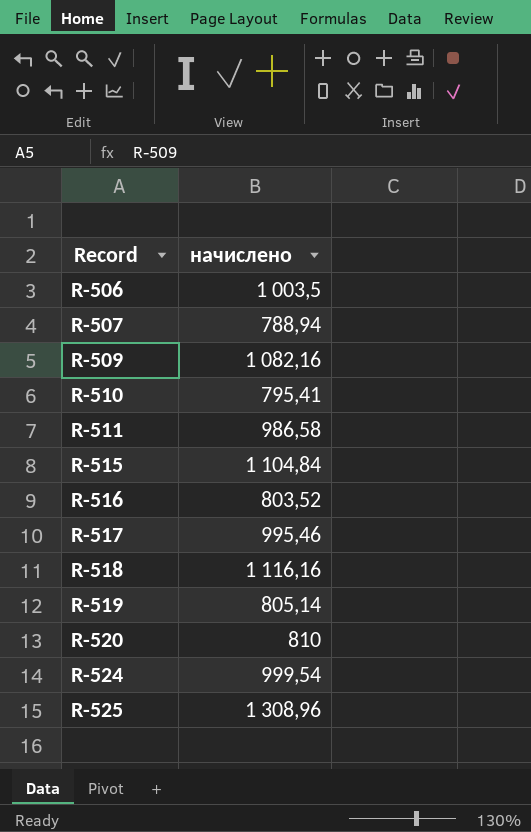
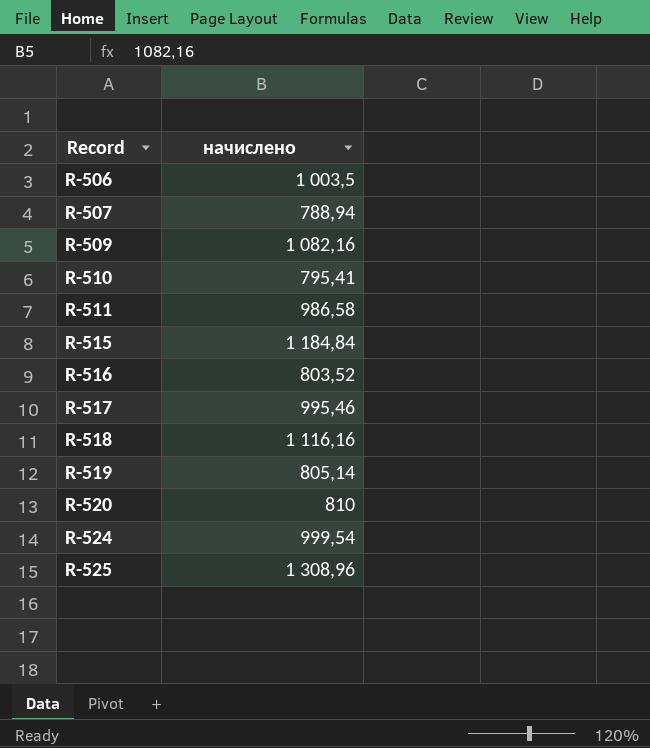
R-515 | начислено: 1 104,84 -> 1 184,84

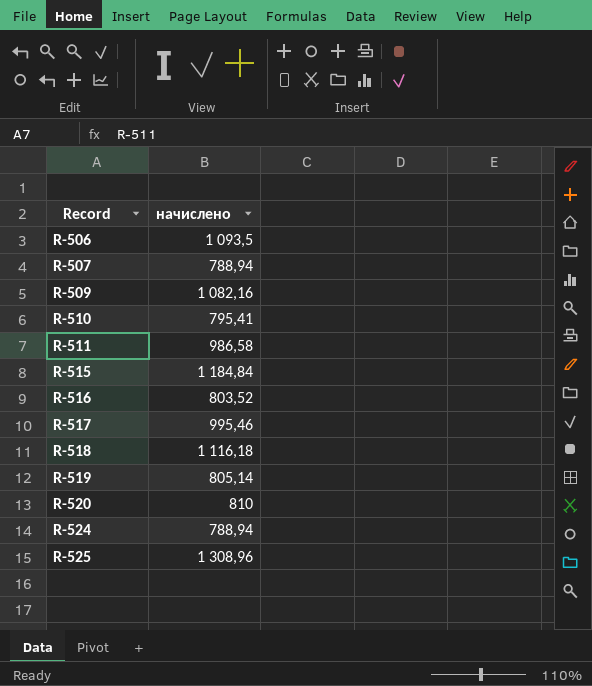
R-506 | начислено: 1 003,5 -> 1 093,5
R-518 | начислено: 1 116,16 -> 1 116,18
R-524 | начислено: 999,54 -> 788,94

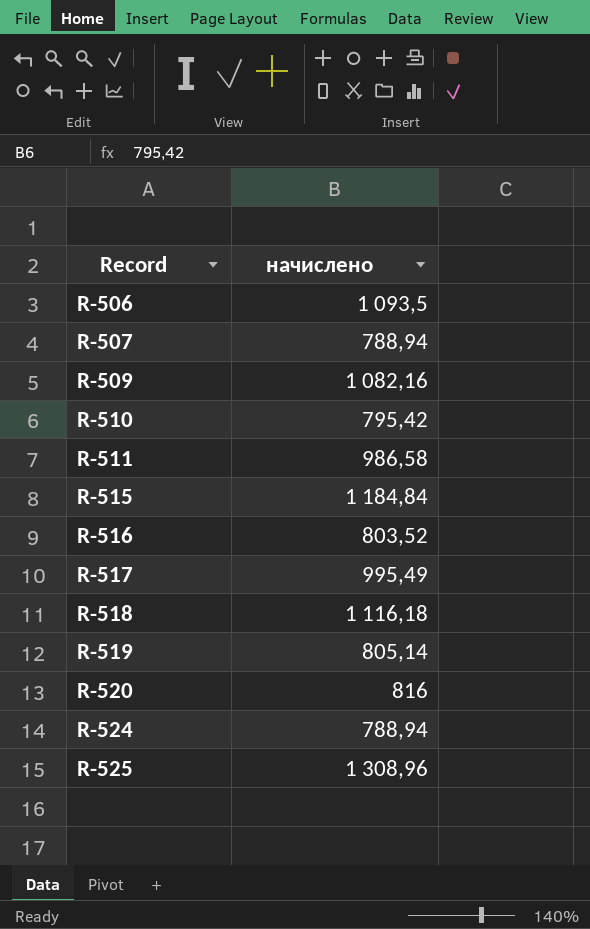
R-510 | начислено: 795,41 -> 795,42
R-517 | начислено: 995,46 -> 995,49
R-520 | начислено: 810 -> 816

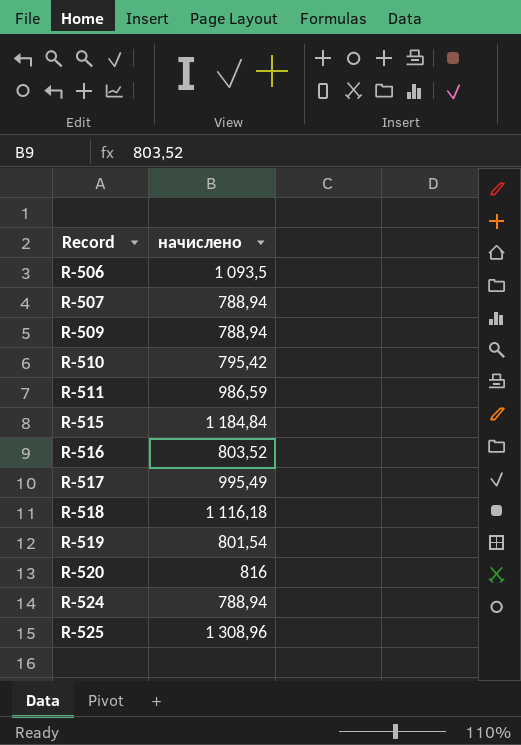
R-509 | начислено: 1 082,16 -> 788,94
R-511 | начислено: 986,58 -> 986,59
R-519 | начислено: 805,14 -> 801,54

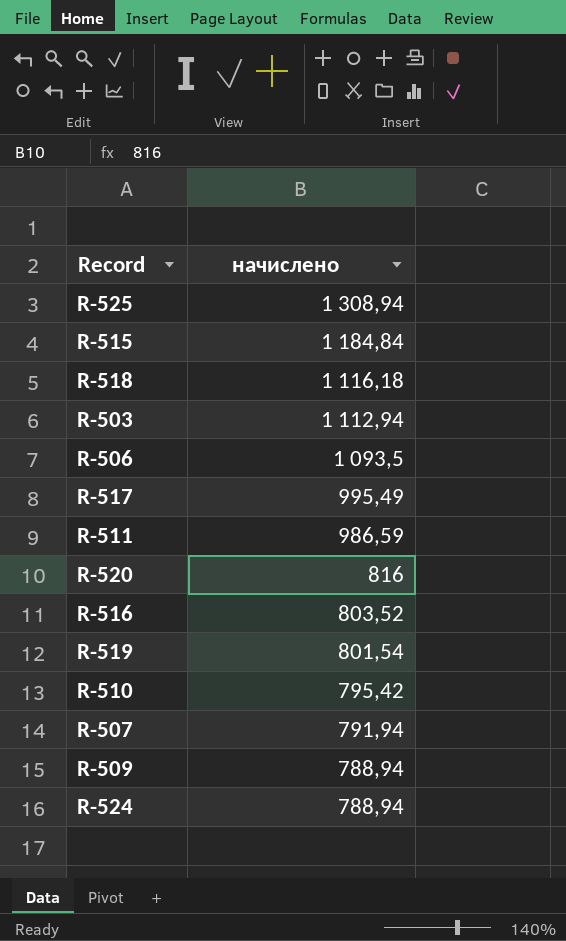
row order: Record ascending -> начислено descending
R-525 | начислено: 1 308,96 -> 1 308,94
row R-503: none -> 1 112,94
R-507 | начислено: 788,94 -> 791,94

